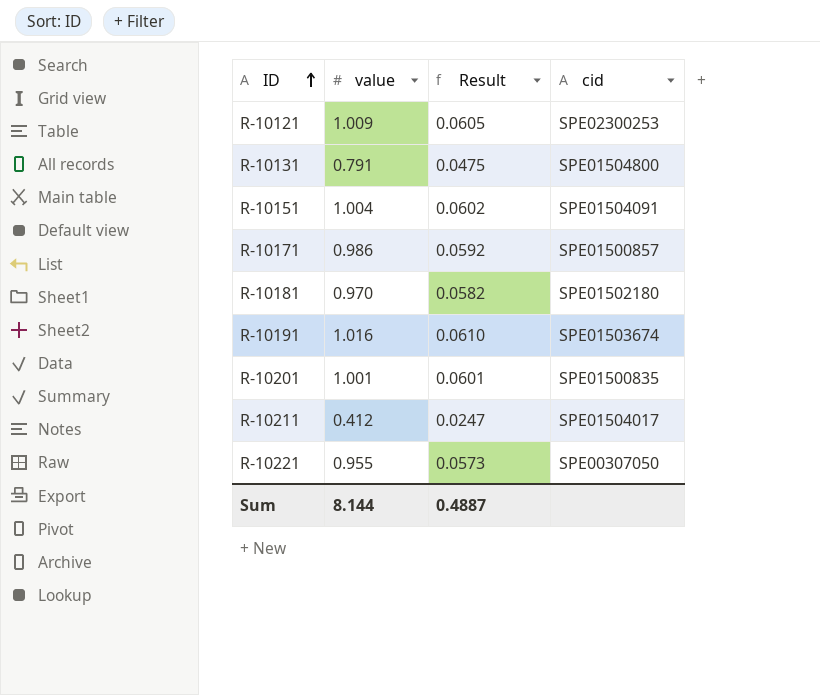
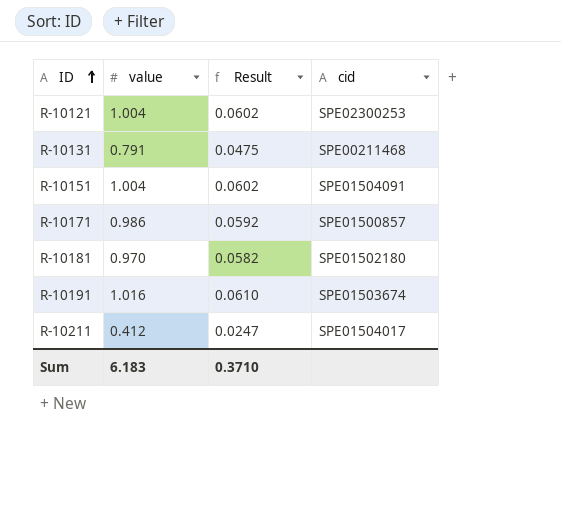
row R-10201: 1.001 | 0.0601 | SPE01500835 -> none
row R-10221: 0.955 | 0.0573 | SPE00307050 -> none
R-10121 | value: 1.009 -> 1.004
R-10121 | Result: 0.0605 -> 0.0602
R-10131 | cid: SPE01504800 -> SPE00211468
Sum | value: 8.144 -> 6.183
Sum | Result: 0.4887 -> 0.3710

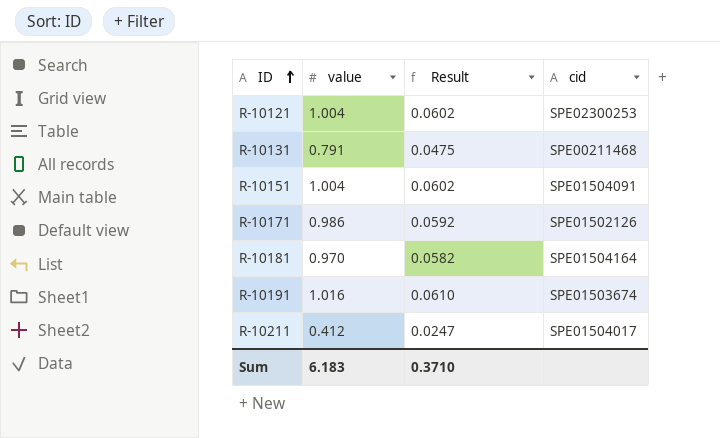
R-10171 | cid: SPE01500857 -> SPE01502126
R-10181 | cid: SPE01502180 -> SPE01504164

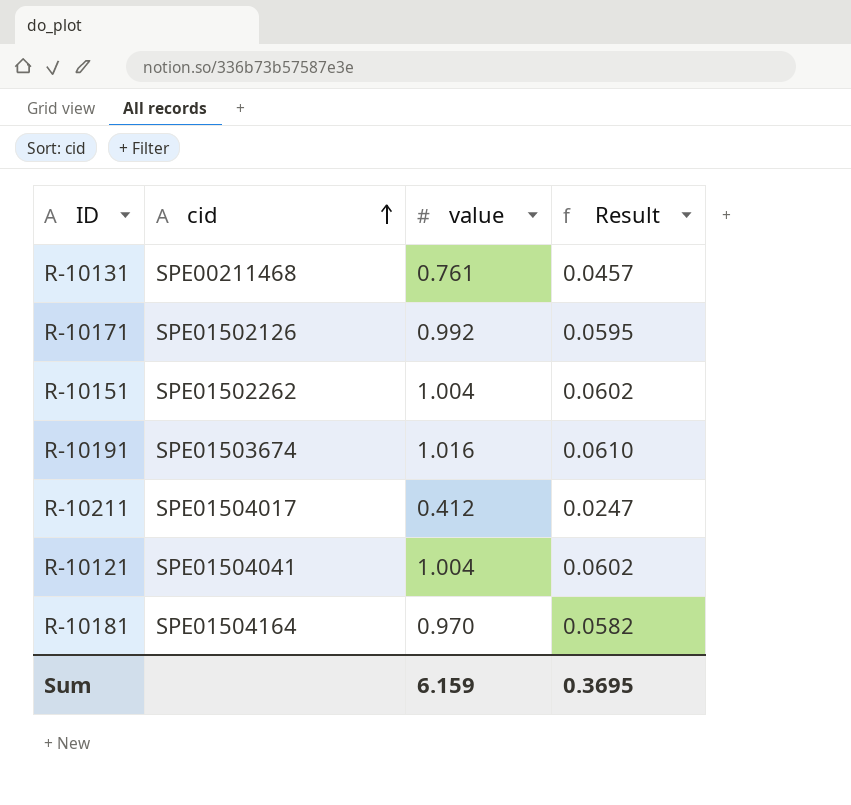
row order: ID ascending -> cid ascending
column cid | position: 4 -> 2
R-10131 | value: 0.791 -> 0.761
R-10131 | Result: 0.0475 -> 0.0457
R-10171 | value: 0.986 -> 0.992
R-10171 | Result: 0.0592 -> 0.0595
R-10151 | cid: SPE01504091 -> SPE01502262
R-10121 | cid: SPE02300253 -> SPE01504041
Sum | value: 6.183 -> 6.159
Sum | Result: 0.3710 -> 0.3695

